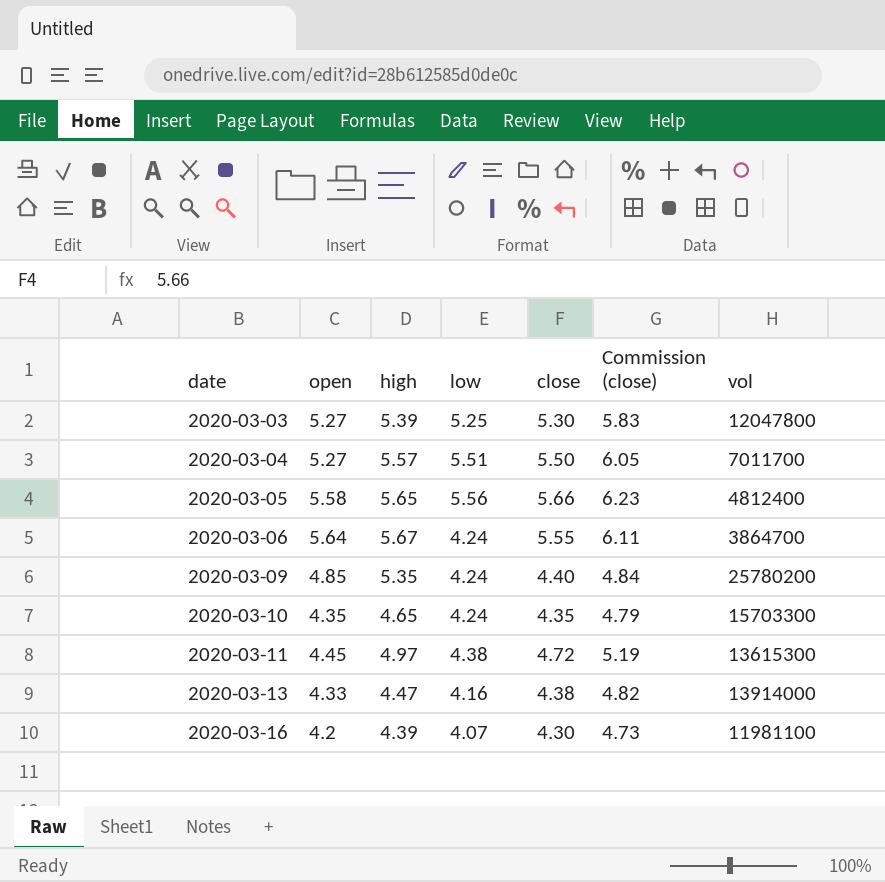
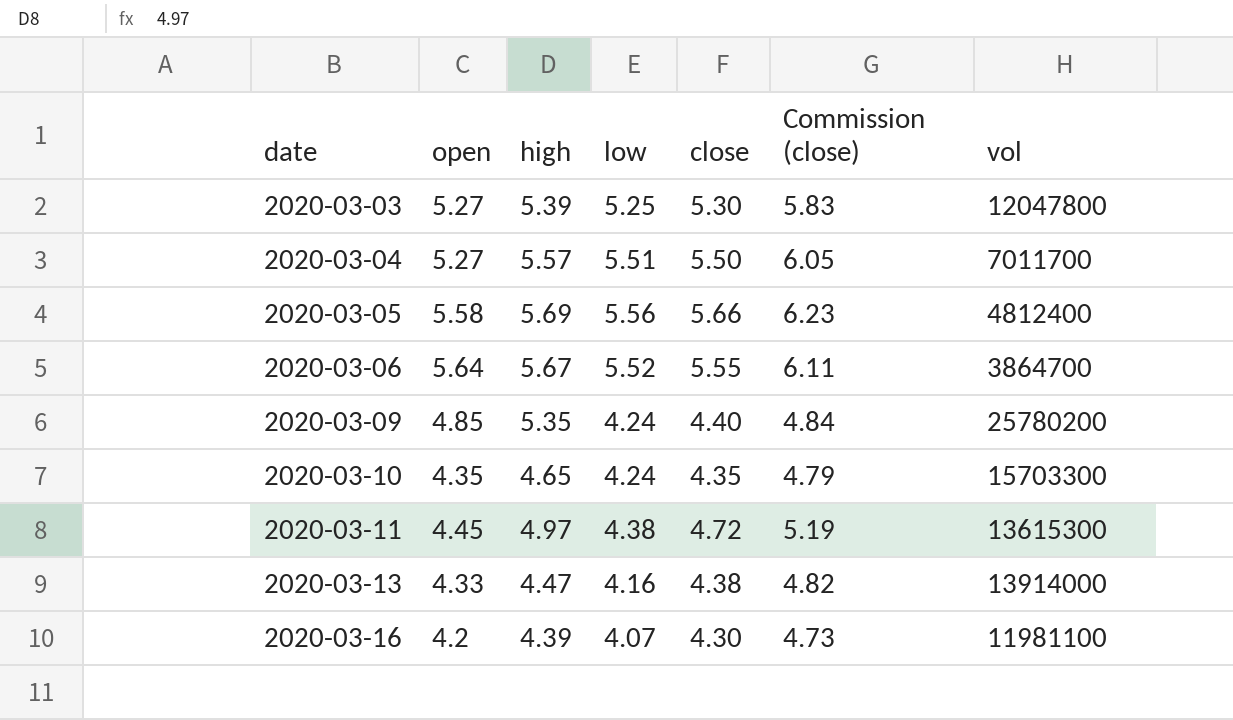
2020-03-05 | high: 5.65 -> 5.69
2020-03-06 | low: 4.24 -> 5.52

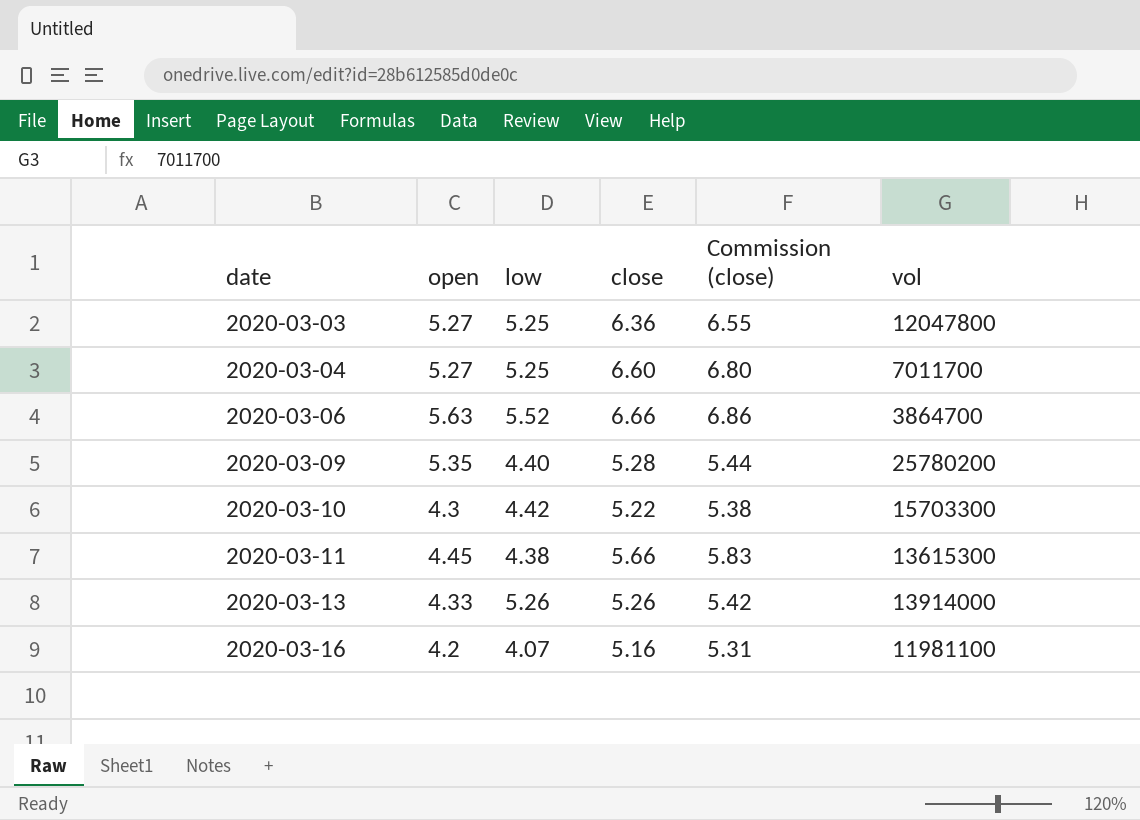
column high | position: 3 -> none
column Commission (close) | formula: [close] * 1.1 -> [close] * 1.03
row 2020-03-05: 5.58 | 5.69 | 5.56 | 5.66 | 6.23 | 4812400 -> none
2020-03-03 | close: 5.30 -> 6.36
2020-03-04 | low: 5.51 -> 5.25
2020-03-04 | close: 5.50 -> 6.60
2020-03-06 | open: 5.64 -> 5.63
2020-03-06 | close: 5.55 -> 6.66
2020-03-09 | open: 4.85 -> 5.35
2020-03-09 | low: 4.24 -> 4.40
2020-03-09 | close: 4.40 -> 5.28
2020-03-10 | open: 4.35 -> 4.3
2020-03-10 | low: 4.24 -> 4.42
2020-03-10 | close: 4.35 -> 5.22
2020-03-11 | close: 4.72 -> 5.66
2020-03-13 | low: 4.16 -> 5.26
2020-03-13 | close: 4.38 -> 5.26
2020-03-16 | close: 4.30 -> 5.16

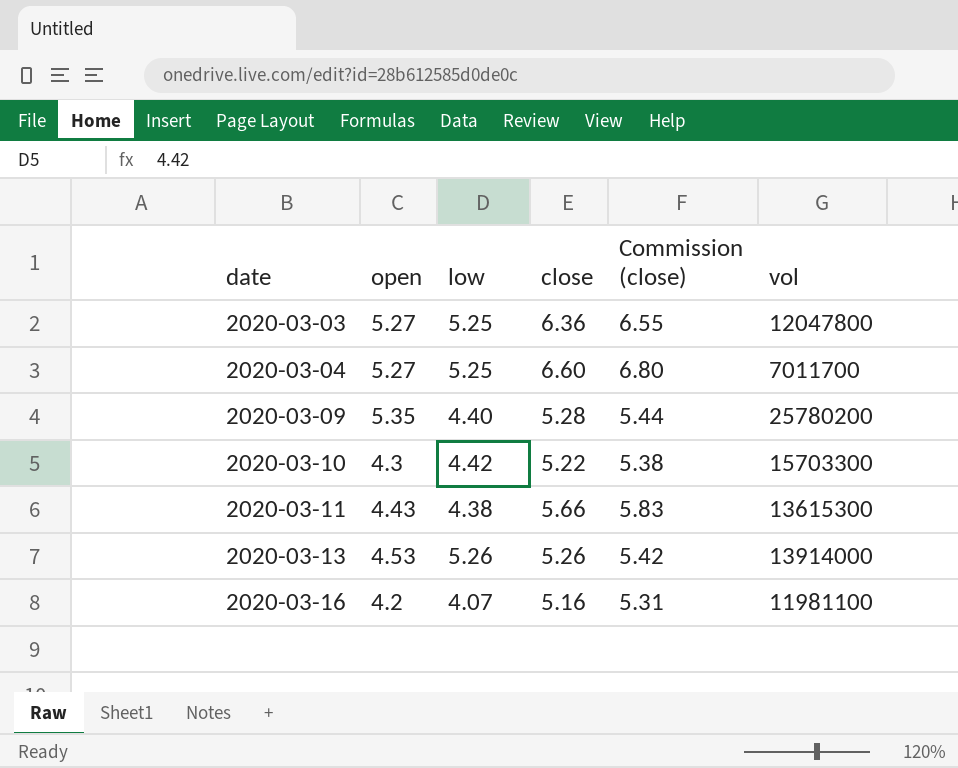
row 2020-03-06: 5.63 | 5.52 | 6.66 | 6.86 | 3864700 -> none
2020-03-11 | open: 4.45 -> 4.43
2020-03-13 | open: 4.33 -> 4.53

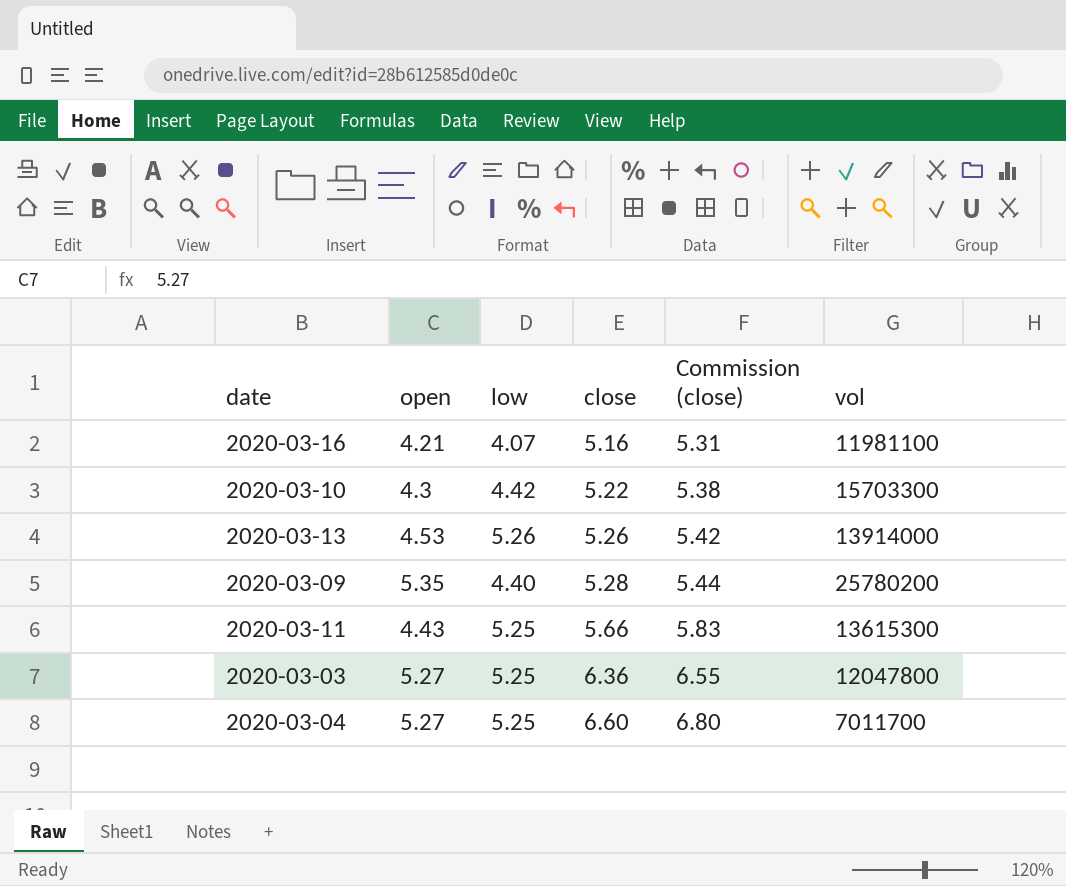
row order: date ascending -> close ascending
2020-03-16 | open: 4.2 -> 4.21
2020-03-11 | low: 4.38 -> 5.25

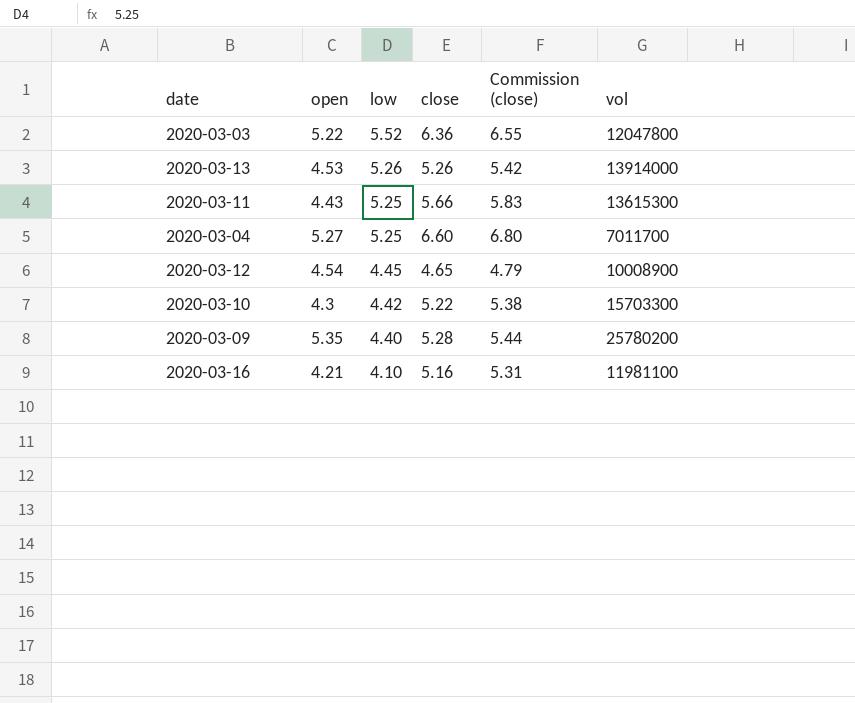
row order: close ascending -> low descending
2020-03-03 | open: 5.27 -> 5.22
2020-03-03 | low: 5.25 -> 5.52
row 2020-03-12: none -> 4.54 | 4.45 | 4.65 | 4.79 | 10008900
2020-03-16 | low: 4.07 -> 4.10

